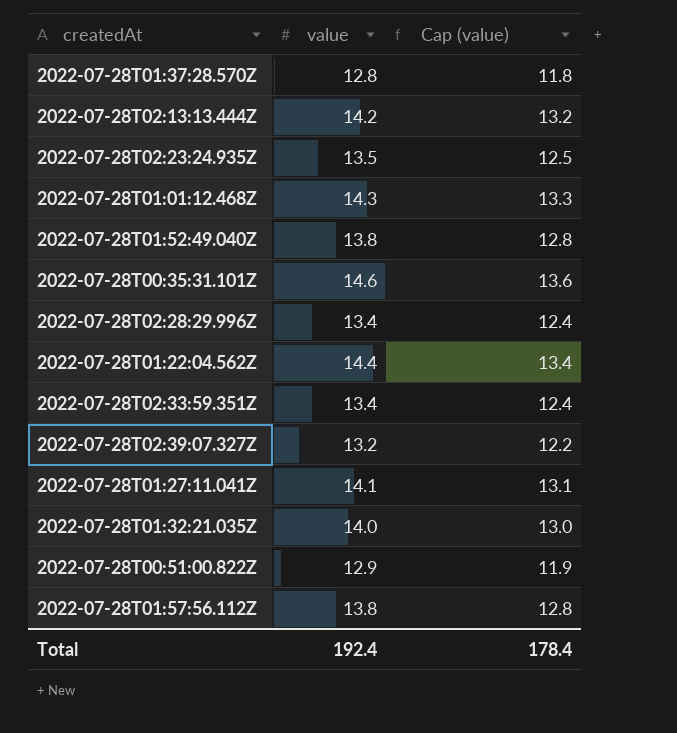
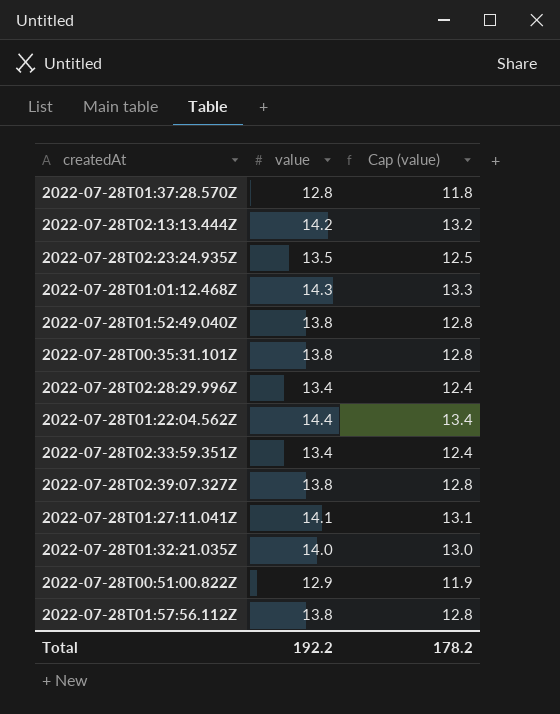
2022-07-28T00:35:31.101Z | value: 14.6 -> 13.8
2022-07-28T00:35:31.101Z | Cap (value): 13.6 -> 12.8
2022-07-28T02:39:07.327Z | value: 13.2 -> 13.8
2022-07-28T02:39:07.327Z | Cap (value): 12.2 -> 12.8
Total | value: 192.4 -> 192.2
Total | Cap (value): 178.4 -> 178.2

